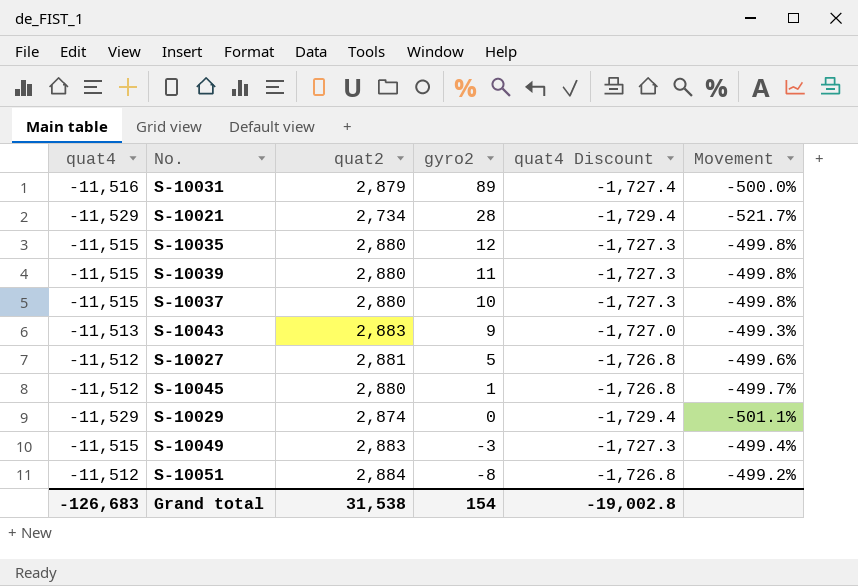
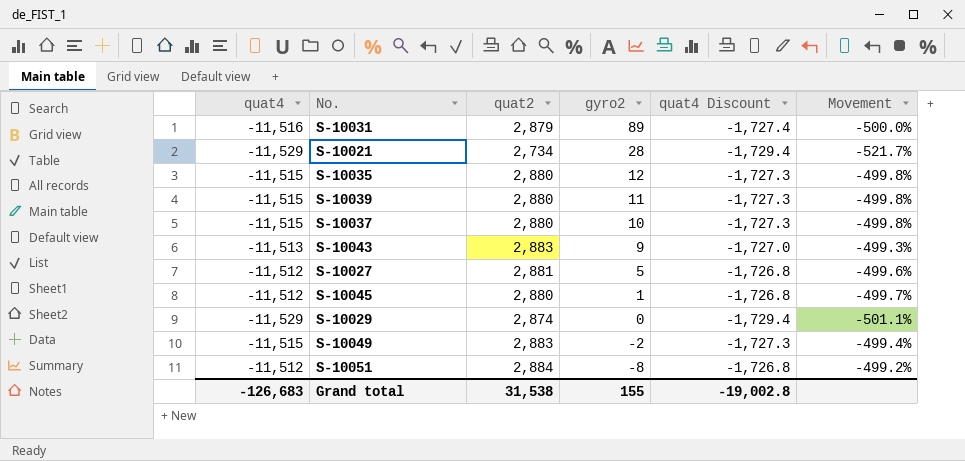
S-10049 | gyro2: -3 -> -2
Grand total | gyro2: 154 -> 155

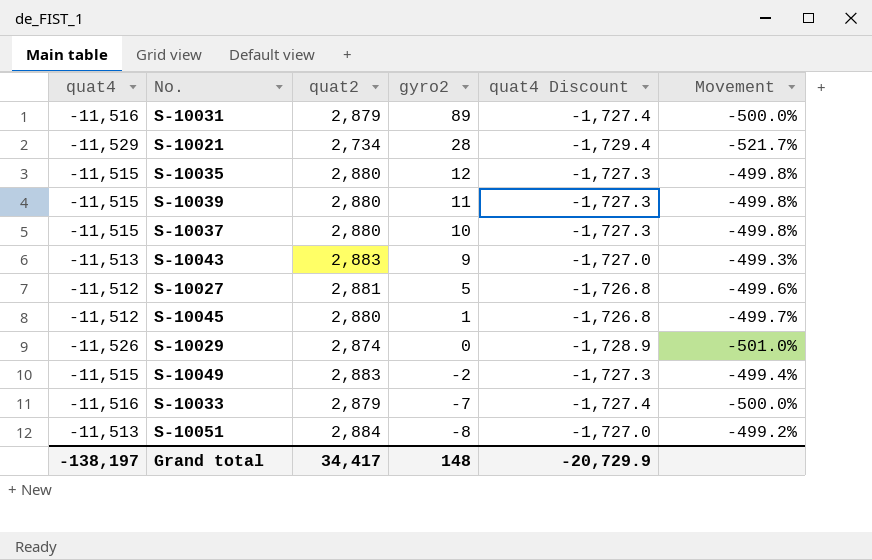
S-10029 | quat4: -11,529 -> -11,526
S-10029 | quat4 Discount: -1,729.4 -> -1,728.9
S-10029 | Movement: -501.1% -> -501.0%
row S-10033: none -> -11,516 | 2,879 | -7 | -1,727.4 | -500.0%
S-10051 | quat4: -11,512 -> -11,513
S-10051 | quat4 Discount: -1,726.8 -> -1,727.0
Grand total | quat4: -126,683 -> -138,197
Grand total | quat2: 31,538 -> 34,417
Grand total | gyro2: 155 -> 148
Grand total | quat4 Discount: -19,002.8 -> -20,729.9

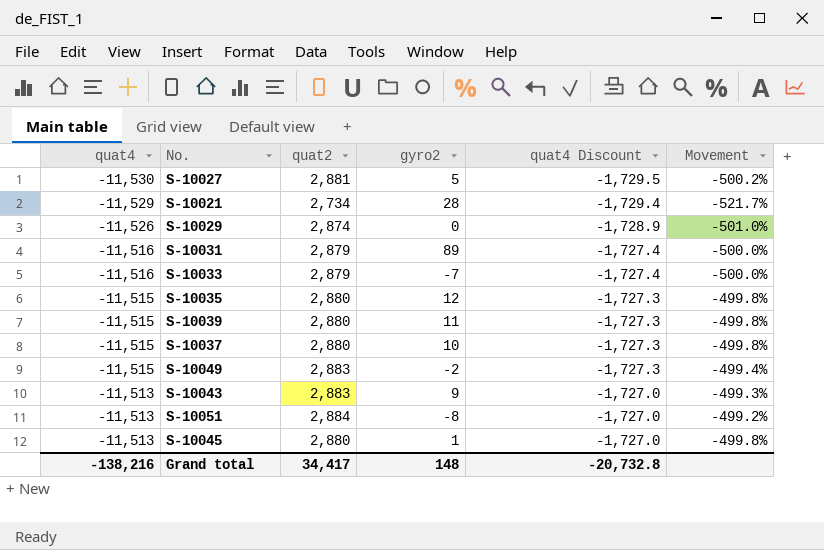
row order: gyro2 descending -> quat4 ascending
S-10027 | quat4: -11,512 -> -11,530
S-10027 | quat4 Discount: -1,726.8 -> -1,729.5
S-10027 | Movement: -499.6% -> -500.2%
S-10045 | quat4: -11,512 -> -11,513
S-10045 | quat4 Discount: -1,726.8 -> -1,727.0
S-10045 | Movement: -499.7% -> -499.8%
Grand total | quat4: -138,197 -> -138,216
Grand total | quat4 Discount: -20,729.9 -> -20,732.8

